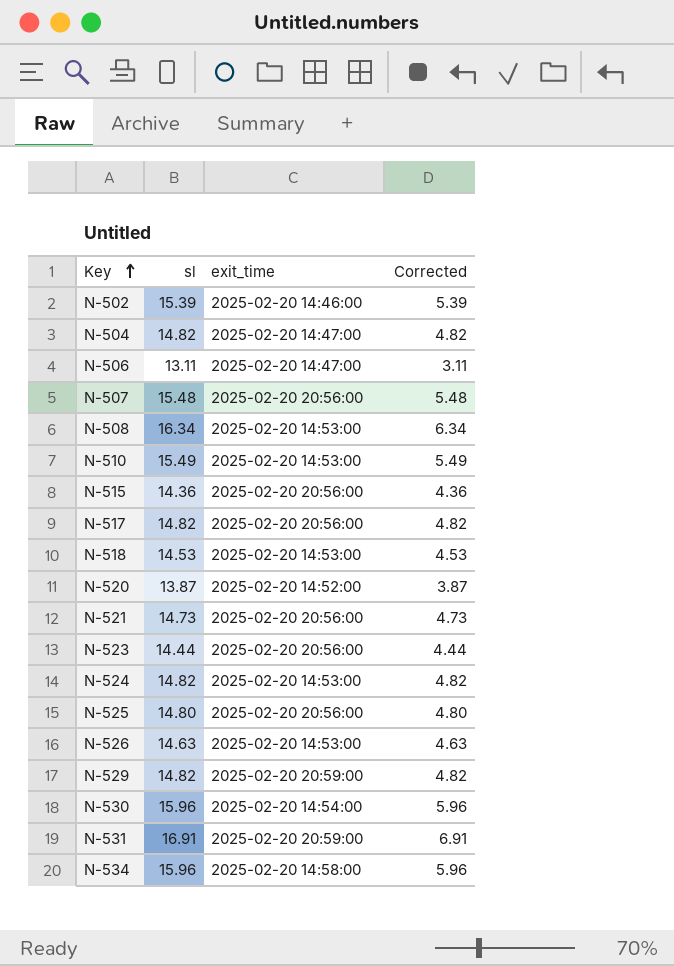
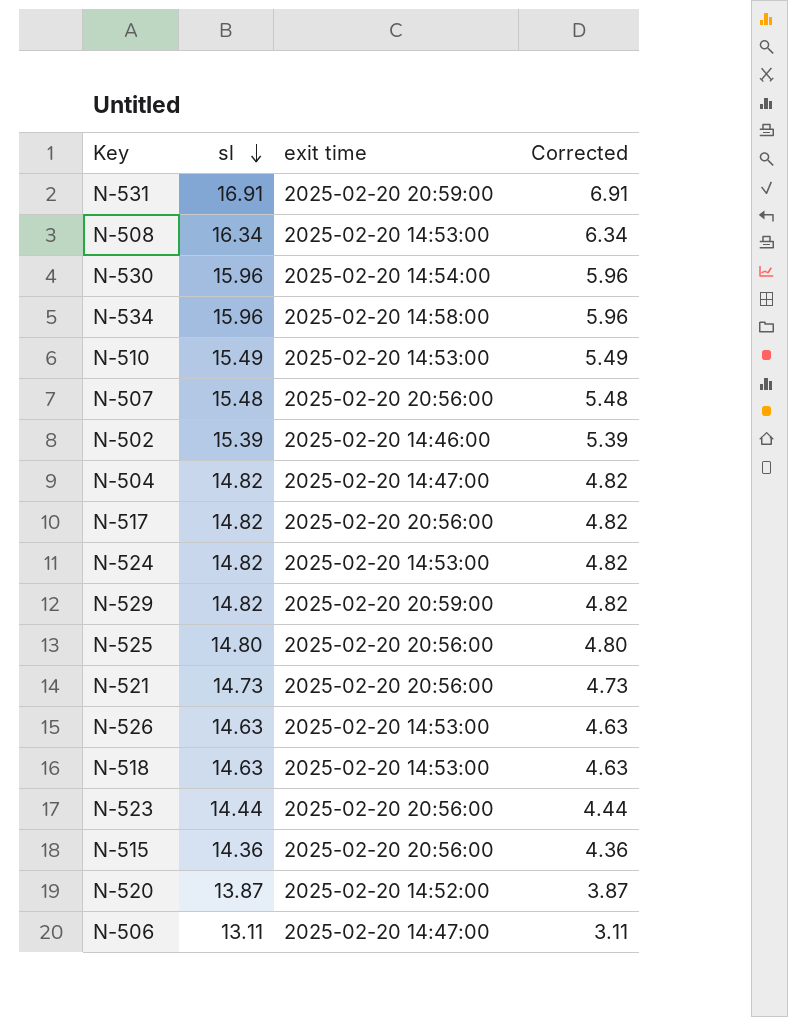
row order: Key ascending -> sl descending
column name: exit_time -> exit time
N-518 | sl: 14.53 -> 14.63
N-518 | Corrected: 4.53 -> 4.63

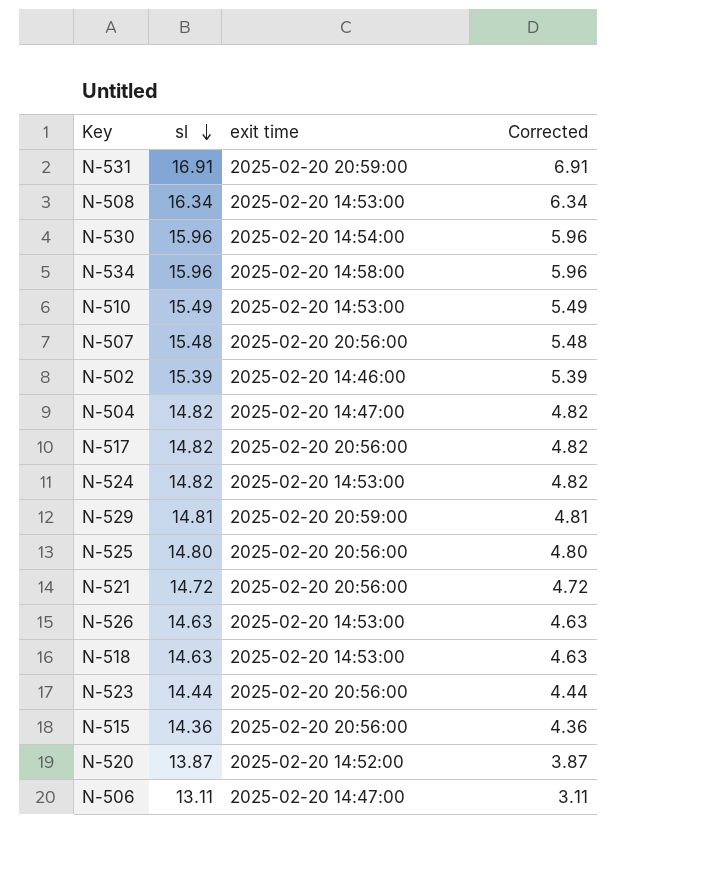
N-529 | sl: 14.82 -> 14.81
N-529 | Corrected: 4.82 -> 4.81
N-521 | sl: 14.73 -> 14.72
N-521 | Corrected: 4.73 -> 4.72

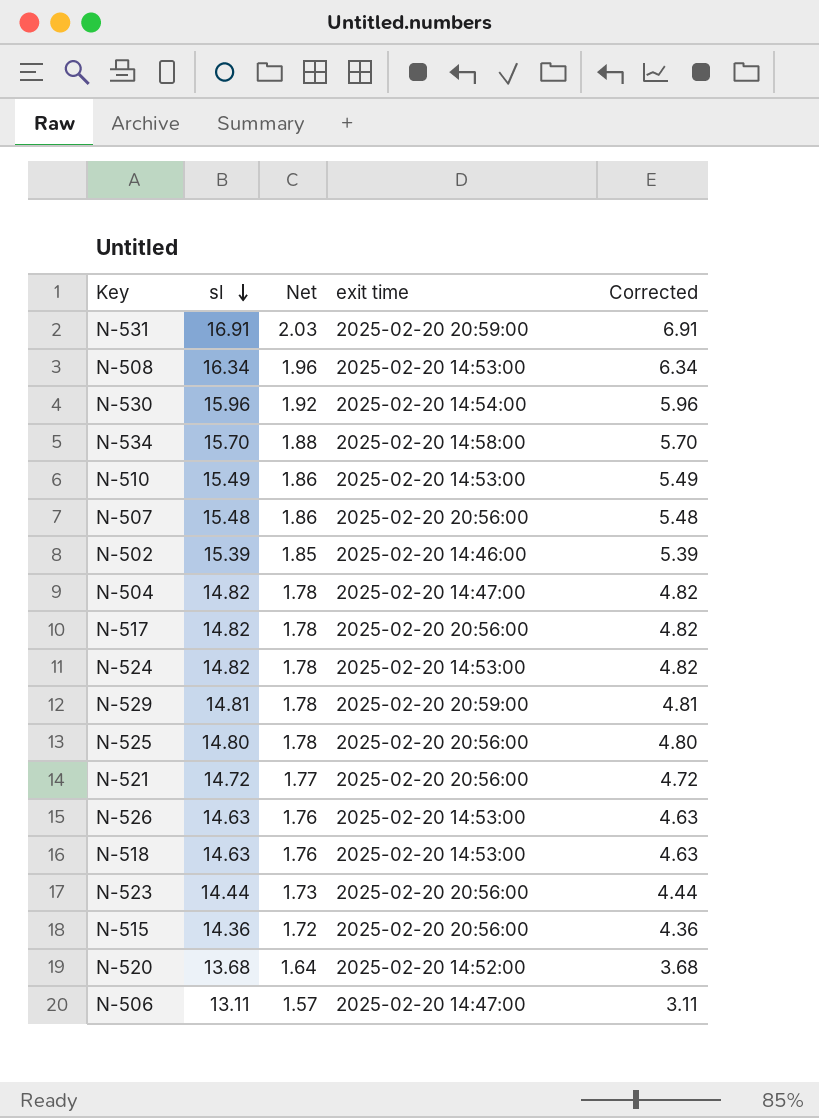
column Net | formula: none -> [sl] * 0.12
N-534 | sl: 15.96 -> 15.70
N-534 | Corrected: 5.96 -> 5.70
N-520 | sl: 13.87 -> 13.68
N-520 | Corrected: 3.87 -> 3.68

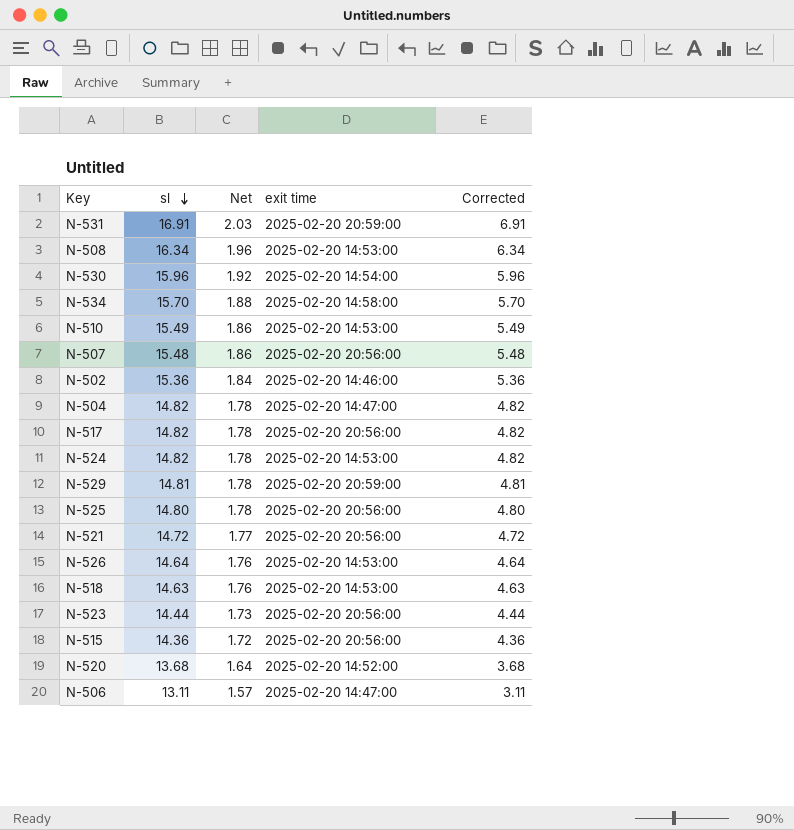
N-502 | sl: 15.39 -> 15.36
N-502 | Net: 1.85 -> 1.84
N-502 | Corrected: 5.39 -> 5.36
N-526 | sl: 14.63 -> 14.64
N-526 | Corrected: 4.63 -> 4.64

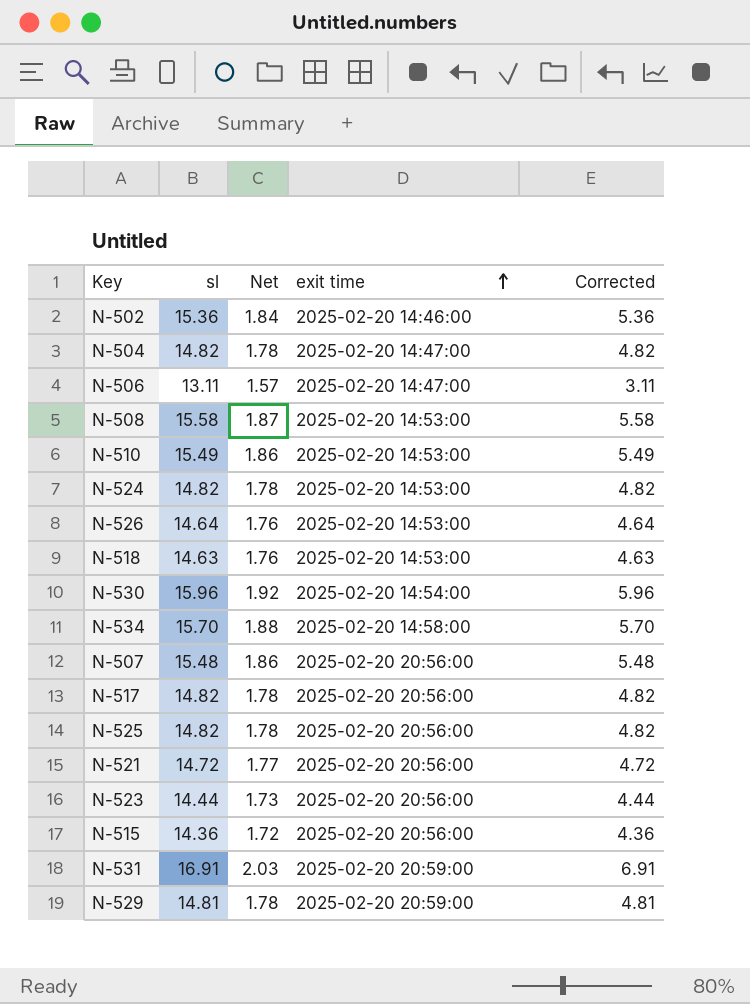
row order: sl descending -> exit time ascending
row N-520: 13.68 | 1.64 | 2025-02-20 14:52:00 | 3.68 -> none
N-508 | sl: 16.34 -> 15.58
N-508 | Net: 1.96 -> 1.87
N-508 | Corrected: 6.34 -> 5.58
N-525 | sl: 14.80 -> 14.82
N-525 | Corrected: 4.80 -> 4.82

